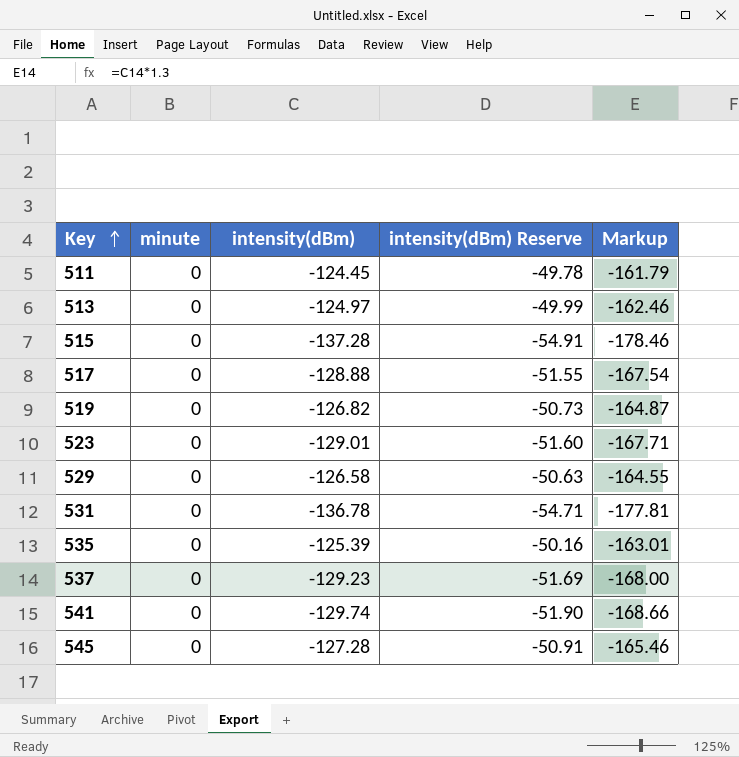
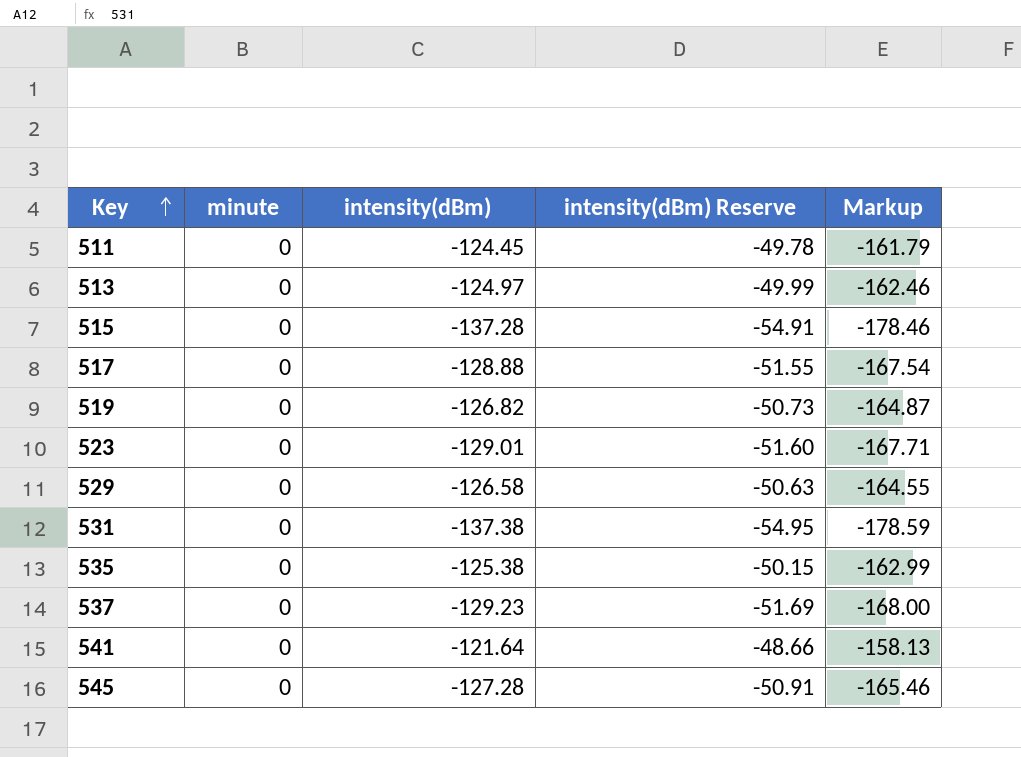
531 | intensity(dBm): -136.78 -> -137.38
531 | intensity(dBm) Reserve: -54.71 -> -54.95
531 | Markup: -177.81 -> -178.59
535 | intensity(dBm): -125.39 -> -125.38
535 | intensity(dBm) Reserve: -50.16 -> -50.15
535 | Markup: -163.01 -> -162.99
541 | intensity(dBm): -129.74 -> -121.64
541 | intensity(dBm) Reserve: -51.90 -> -48.66
541 | Markup: -168.66 -> -158.13

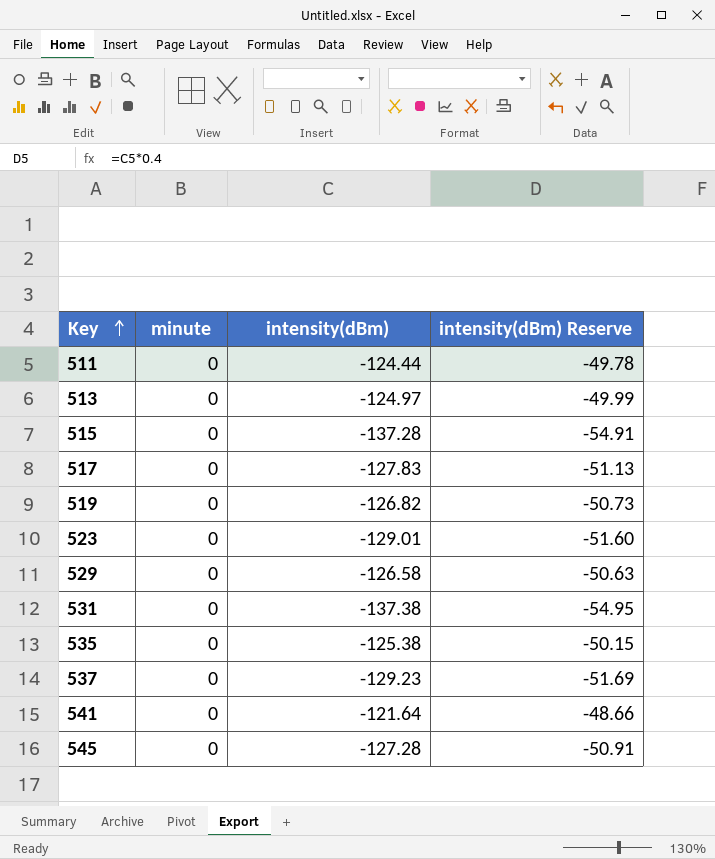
column Markup | formula: [intensity(dBm)] * 1.3 -> none
511 | intensity(dBm): -124.45 -> -124.44
517 | intensity(dBm): -128.88 -> -127.83
517 | intensity(dBm) Reserve: -51.55 -> -51.13

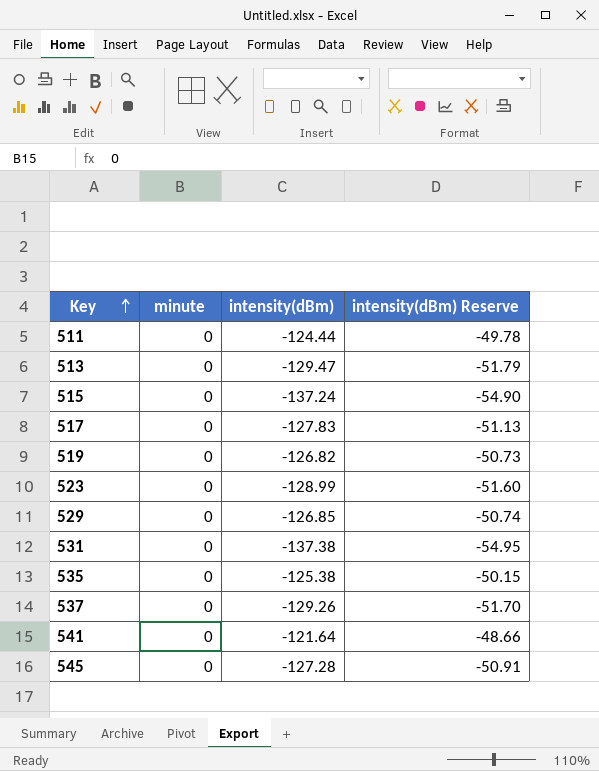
513 | intensity(dBm): -124.97 -> -129.47
513 | intensity(dBm) Reserve: -49.99 -> -51.79
515 | intensity(dBm): -137.28 -> -137.24
515 | intensity(dBm) Reserve: -54.91 -> -54.90
523 | intensity(dBm): -129.01 -> -128.99
529 | intensity(dBm): -126.58 -> -126.85
529 | intensity(dBm) Reserve: -50.63 -> -50.74
537 | intensity(dBm): -129.23 -> -129.26
537 | intensity(dBm) Reserve: -51.69 -> -51.70

